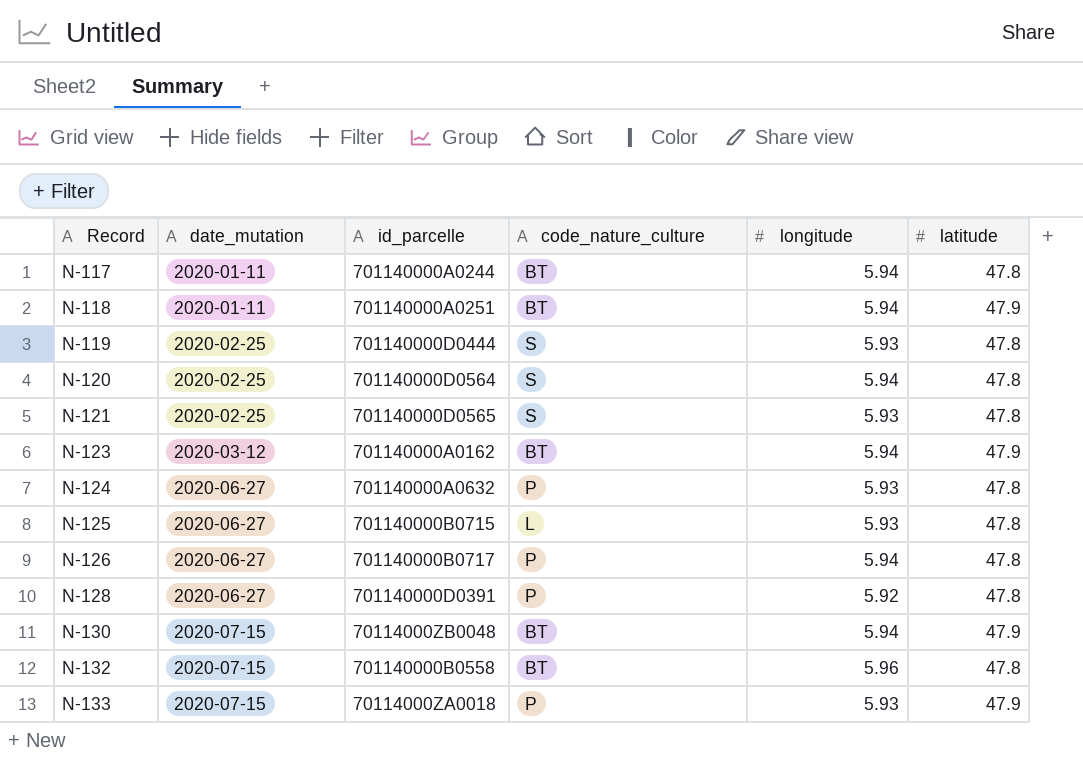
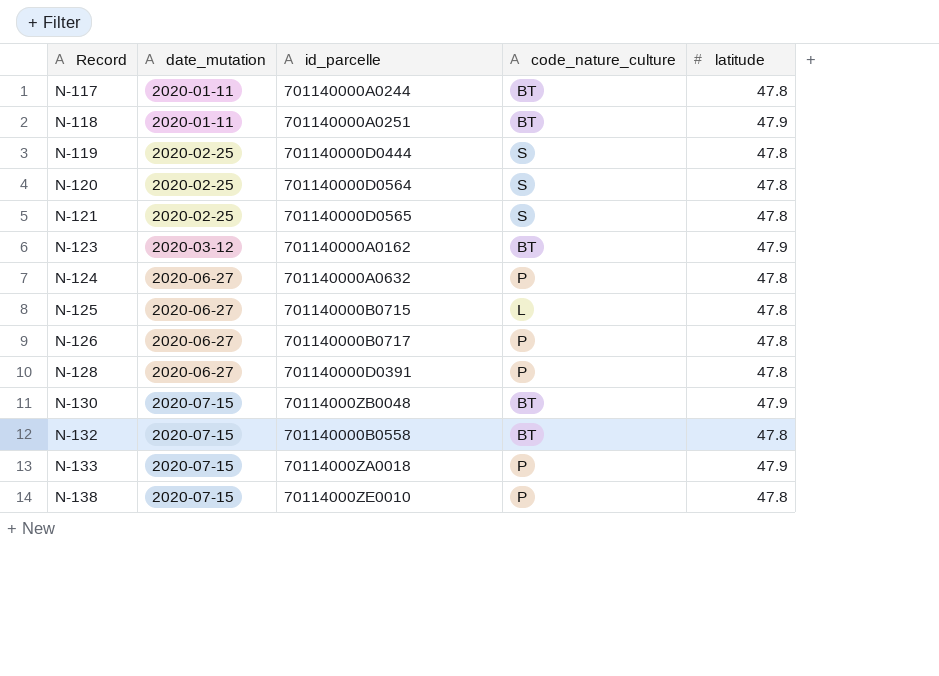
column longitude | position: 5 -> none
row N-138: none -> 2020-07-15 | 70114000ZE0010 | P | 47.8

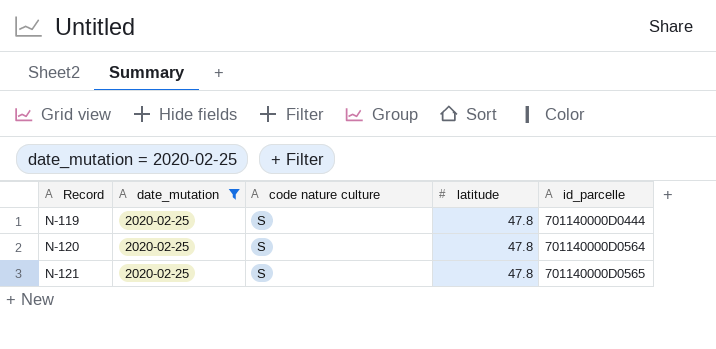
filter: none -> date_mutation = 2020-02-25
column name: code_nature_culture -> code nature culture
column id_parcelle | position: 3 -> 5

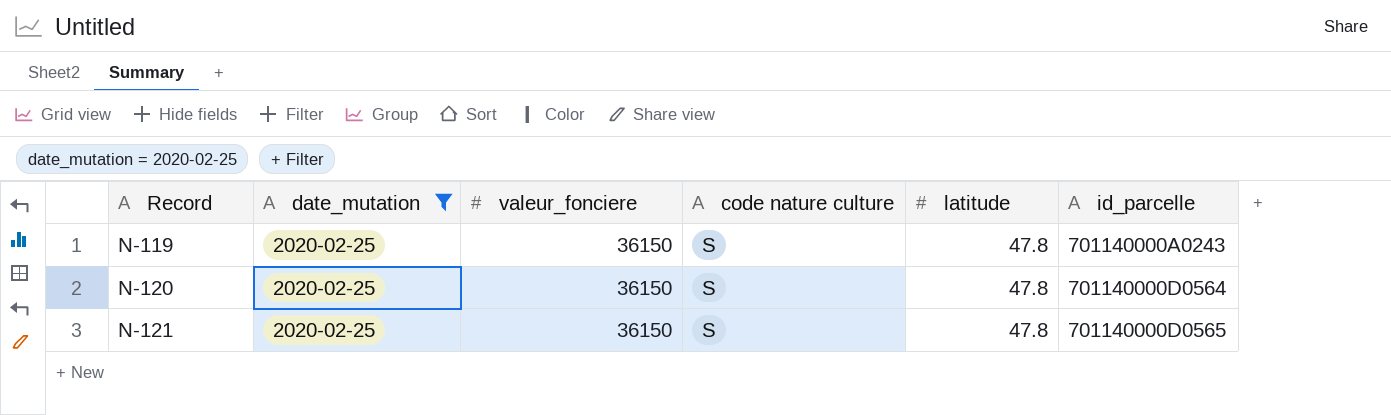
column valeur_fonciere | position: none -> 3
N-119 | id_parcelle: 701140000D0444 -> 701140000A0243

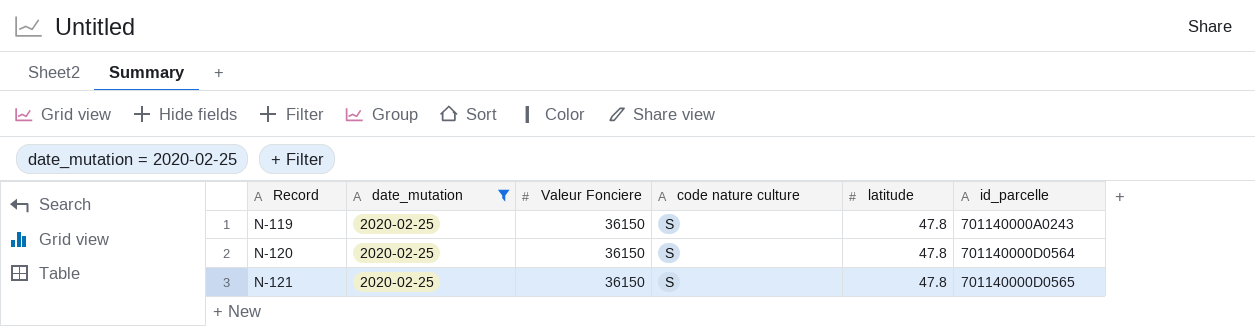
column name: valeur_fonciere -> Valeur Fonciere

